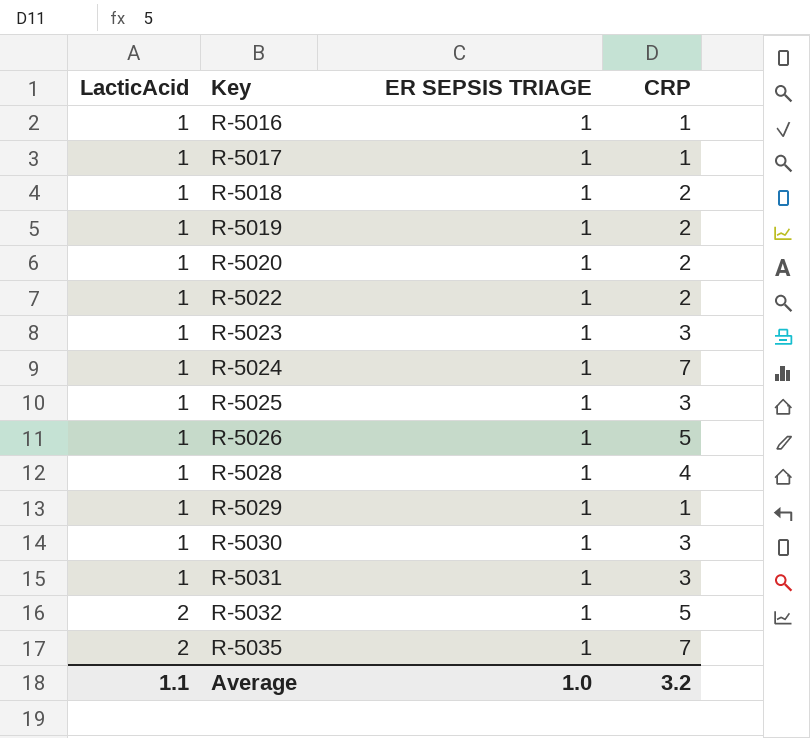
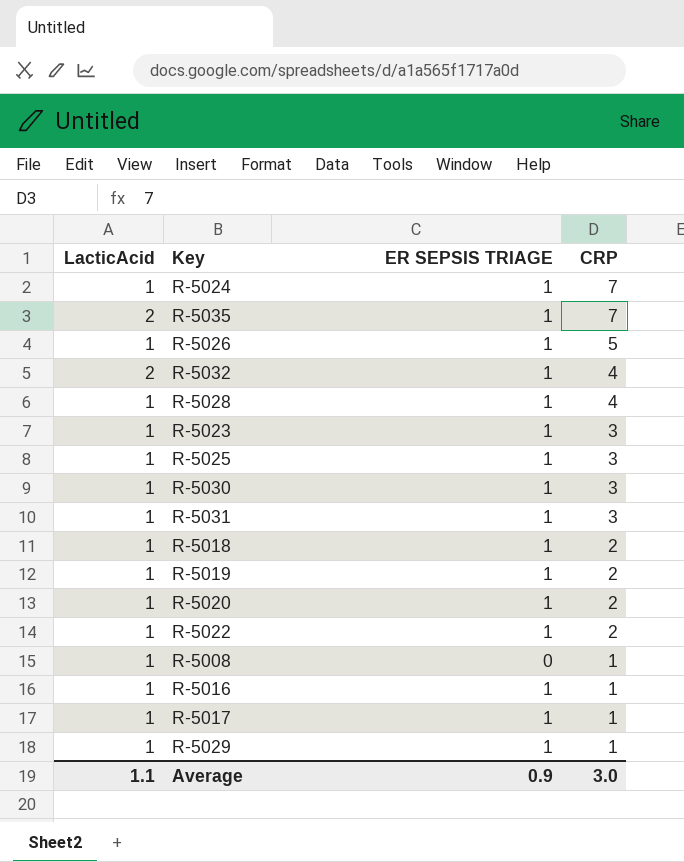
row order: LacticAcid ascending -> CRP descending
R-5032 | CRP: 5 -> 4
row R-5008: none -> 1 | 0 | 1
Average | ER SEPSIS TRIAGE: 1.0 -> 0.9
Average | CRP: 3.2 -> 3.0

